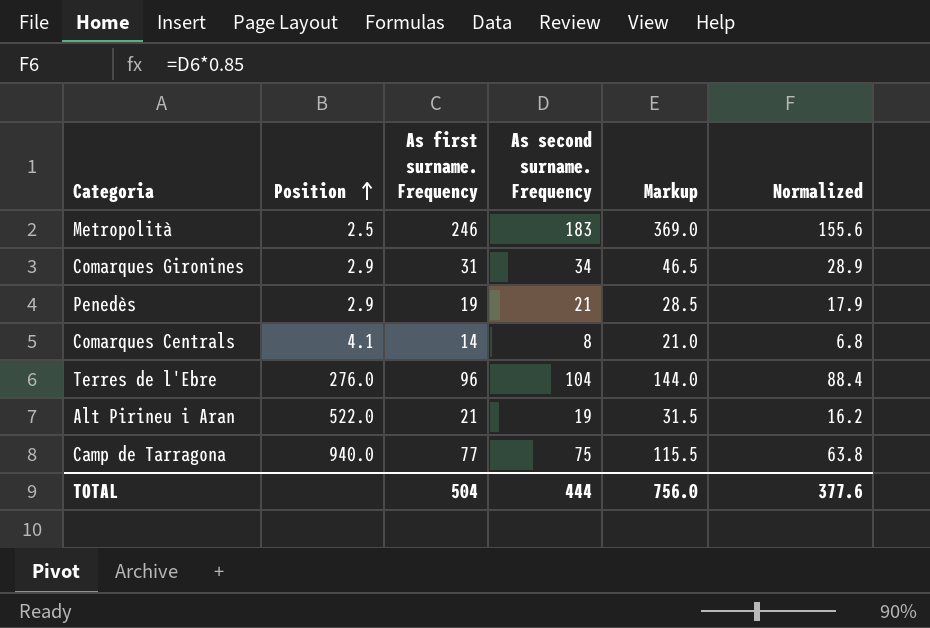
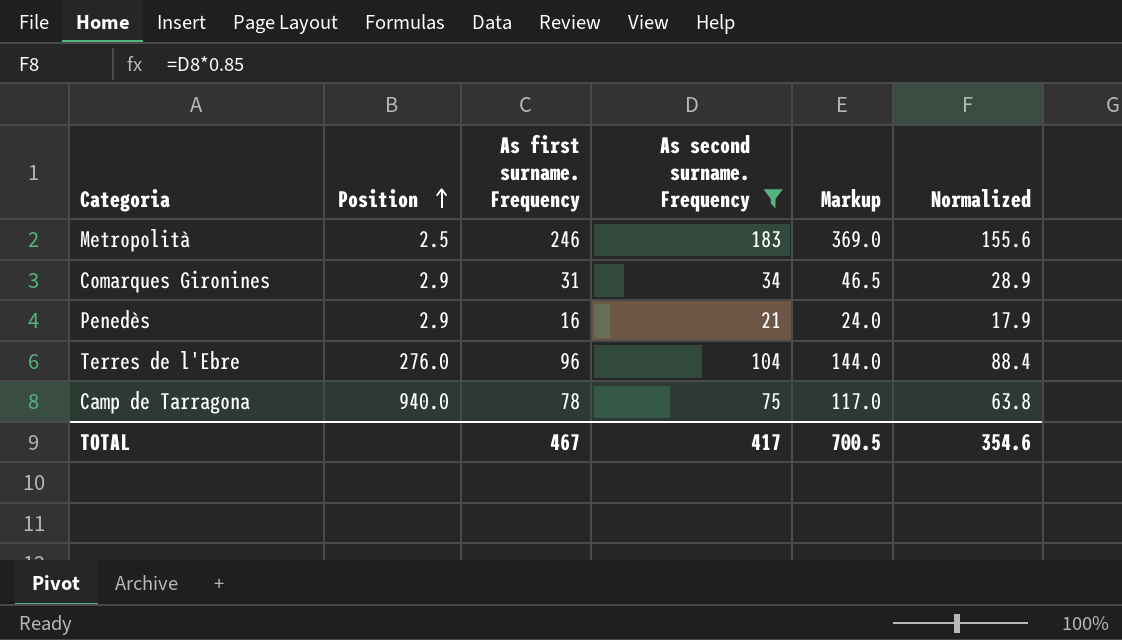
filter: none -> As second surname. Frequency >= 21
Penedès | As first surname. Frequency: 19 -> 16
Penedès | Markup: 28.5 -> 24.0
Camp de Tarragona | As first surname. Frequency: 77 -> 78
Camp de Tarragona | Markup: 115.5 -> 117.0
TOTAL | As first surname. Frequency: 504 -> 467
TOTAL | As second surname. Frequency: 444 -> 417
TOTAL | Markup: 756.0 -> 700.5
TOTAL | Normalized: 377.6 -> 354.6

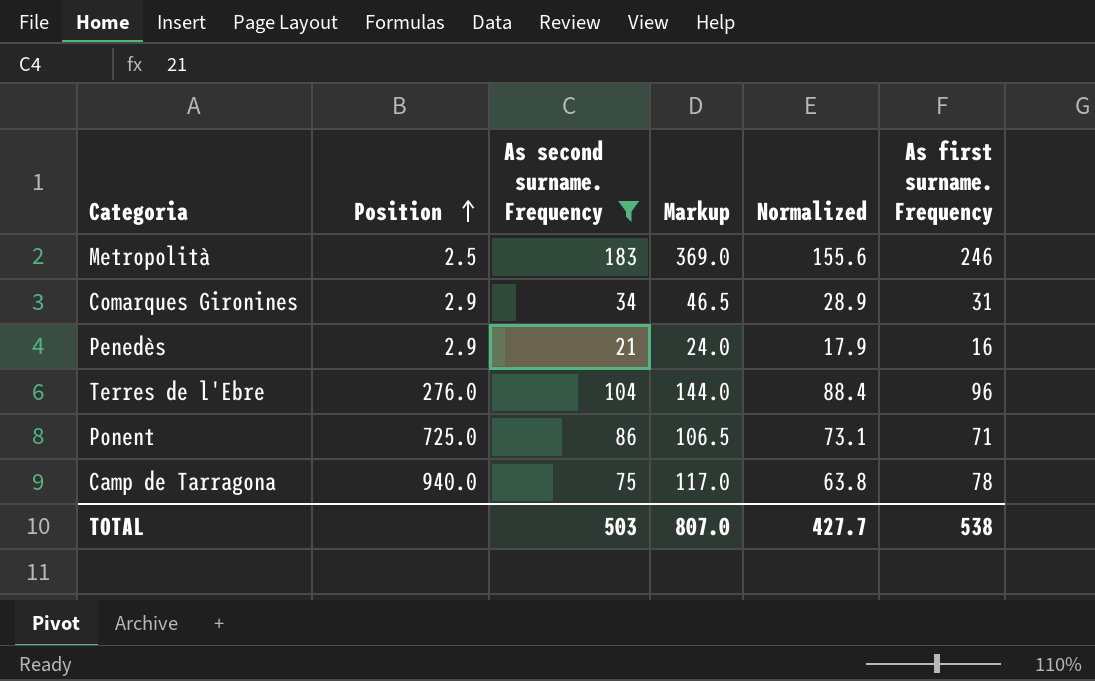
column As first surname. Frequency | position: 3 -> 6
row Ponent: none -> 725.0 | 86 | 106.5 | 73.1 | 71
TOTAL | As second surname. Frequency: 417 -> 503
TOTAL | Markup: 700.5 -> 807.0
TOTAL | Normalized: 354.6 -> 427.7
TOTAL | As first surname. Frequency: 467 -> 538

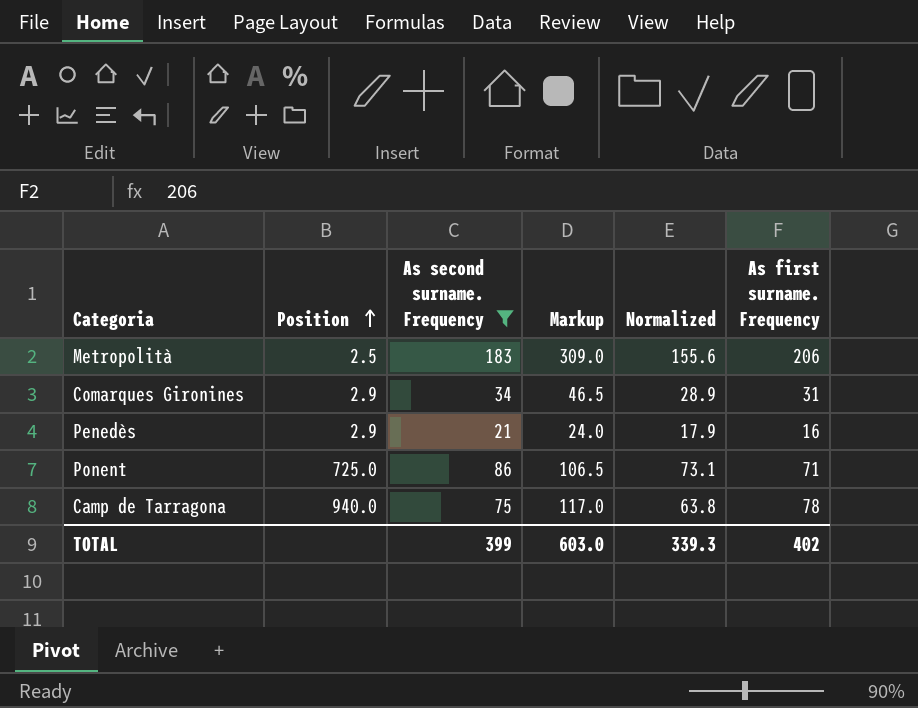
row Terres de l'Ebre: 276.0 | 104 | 144.0 | 88.4 | 96 -> none
Metropolità | Markup: 369.0 -> 309.0
Metropolità | As first surname. Frequency: 246 -> 206
TOTAL | As second surname. Frequency: 503 -> 399
TOTAL | Markup: 807.0 -> 603.0
TOTAL | Normalized: 427.7 -> 339.3
TOTAL | As first surname. Frequency: 538 -> 402

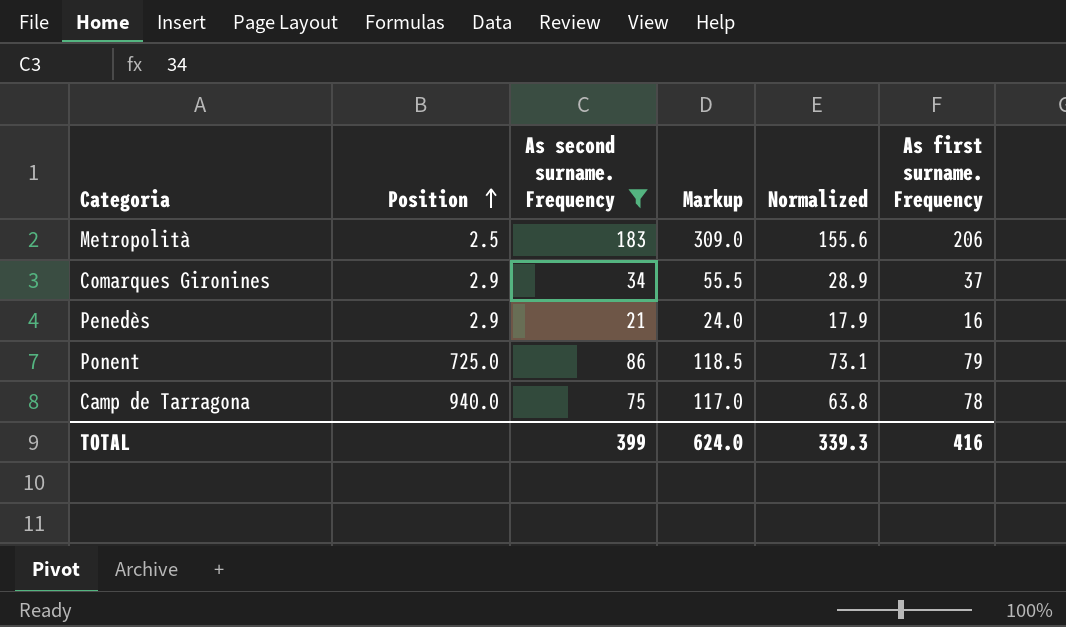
Comarques Gironines | Markup: 46.5 -> 55.5
Comarques Gironines | As first surname. Frequency: 31 -> 37
Ponent | Markup: 106.5 -> 118.5
Ponent | As first surname. Frequency: 71 -> 79
TOTAL | Markup: 603.0 -> 624.0
TOTAL | As first surname. Frequency: 402 -> 416

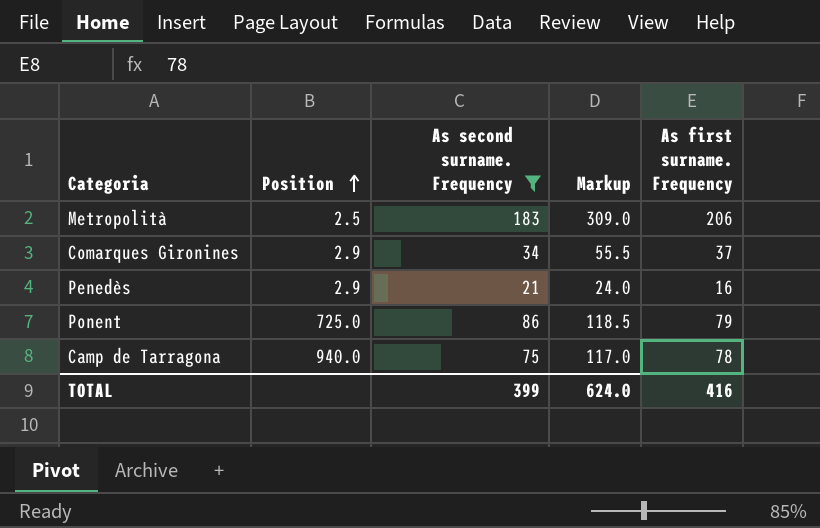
column Normalized | formula: [As second surname. Frequency] * 0.85 -> none

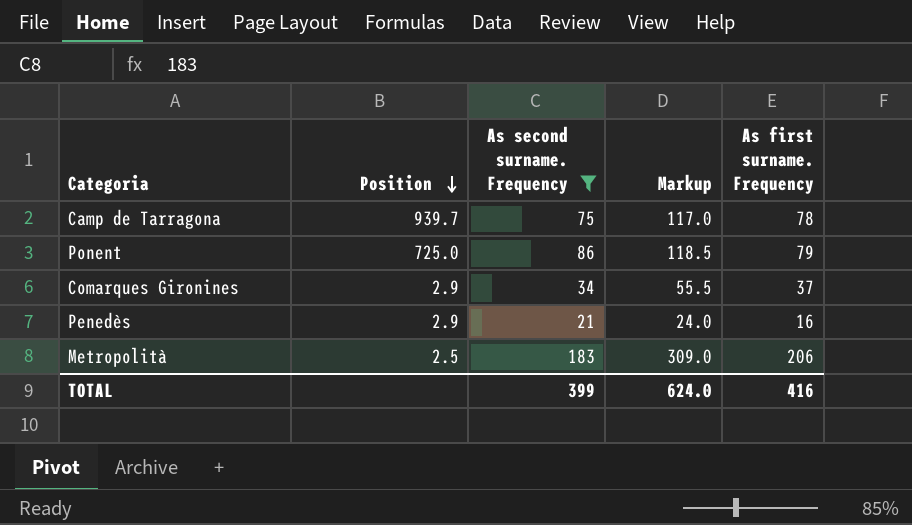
row order: Position ascending -> Position descending
Camp de Tarragona | Position: 940.0 -> 939.7

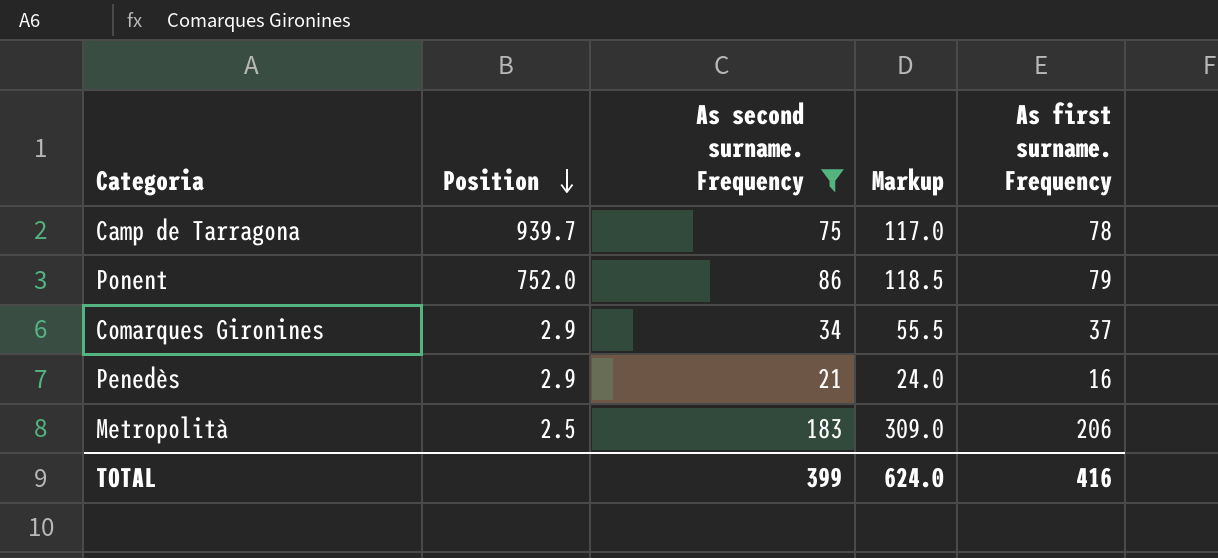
Ponent | Position: 725.0 -> 752.0

